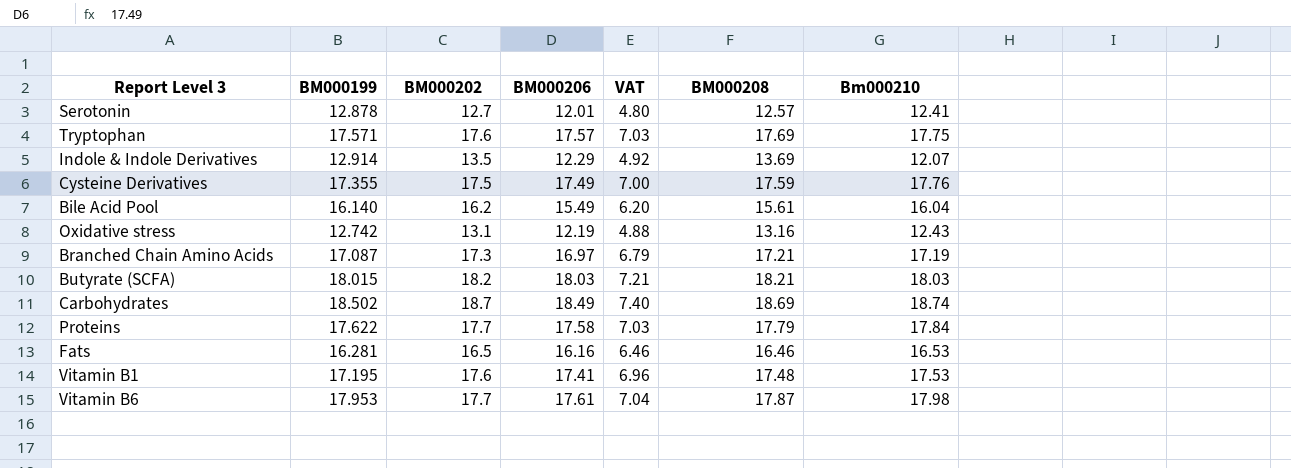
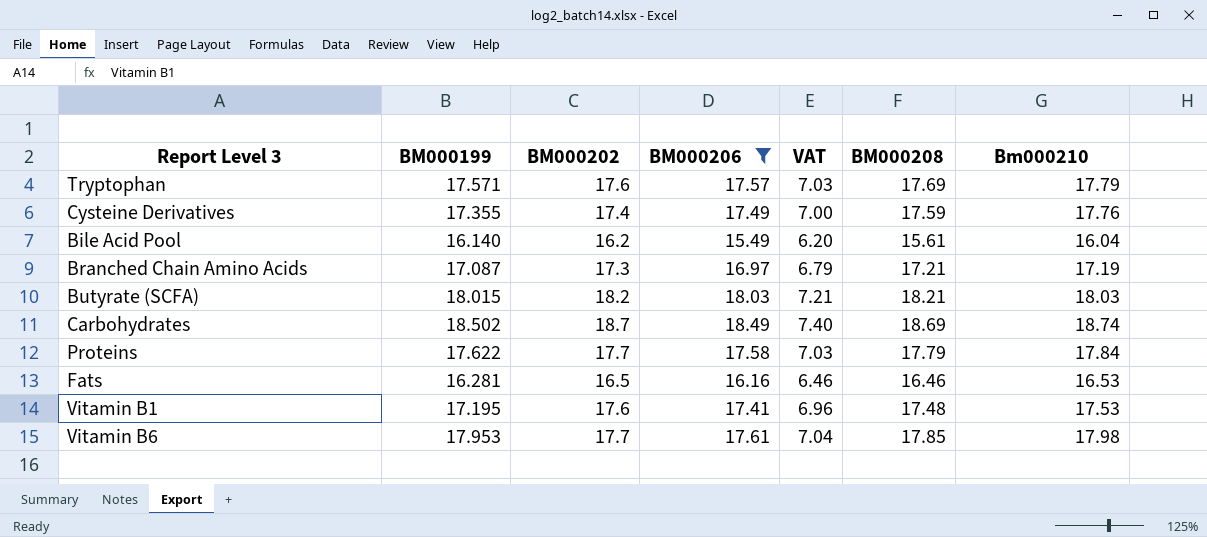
filter: none -> BM000206 >= 15.49
Tryptophan | Bm000210: 17.75 -> 17.79
Cysteine Derivatives | BM000202: 17.5 -> 17.4
Vitamin B6 | BM000208: 17.87 -> 17.85

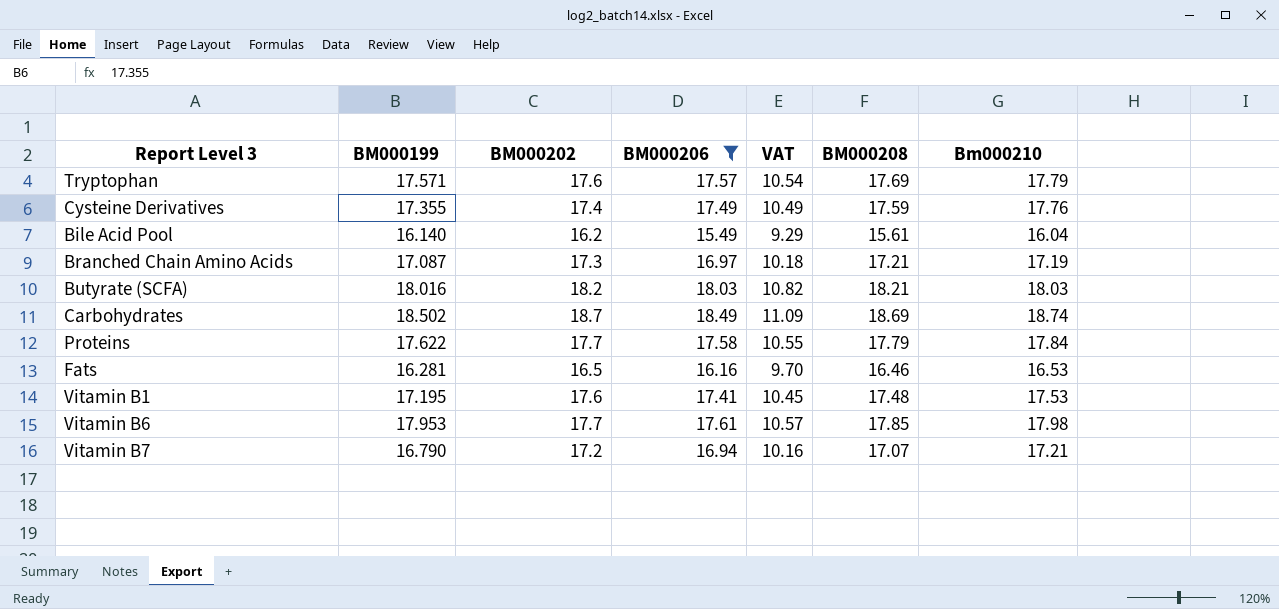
column VAT | formula: [BM000206] * 0.4 -> [BM000206] * 0.6
Butyrate (SCFA) | BM000199: 18.015 -> 18.016
row Vitamin B7: none -> 16.790 | 17.2 | 16.94 | 10.16 | 17.07 | 17.21

